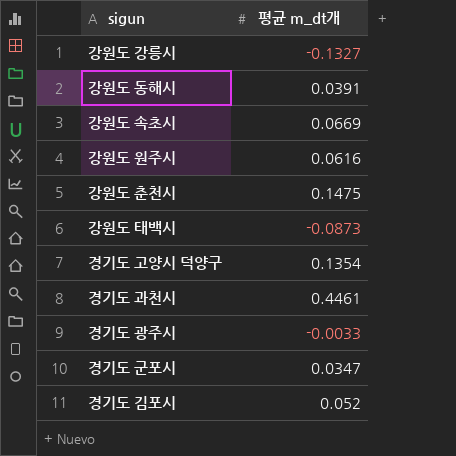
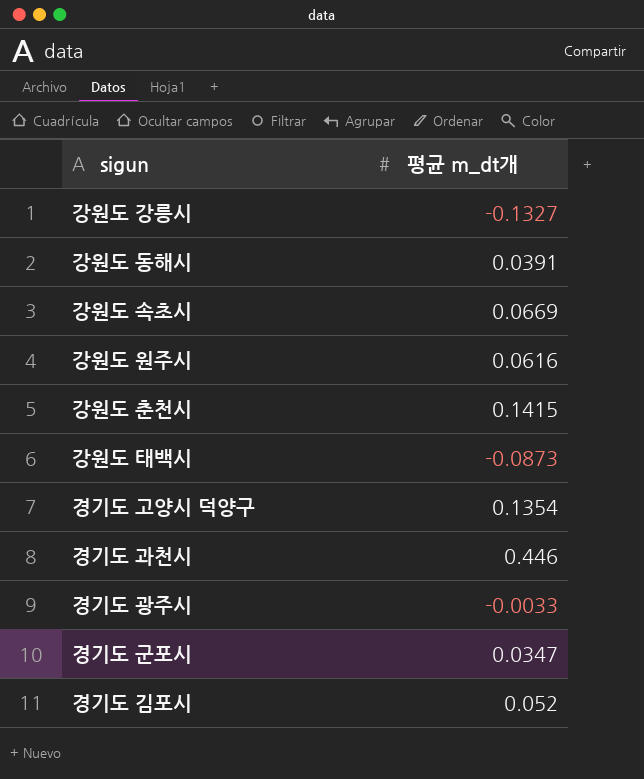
강원도 춘천시 | 평균 m_dt개: 0.1475 -> 0.1415
경기도 과천시 | 평균 m_dt개: 0.4461 -> 0.446

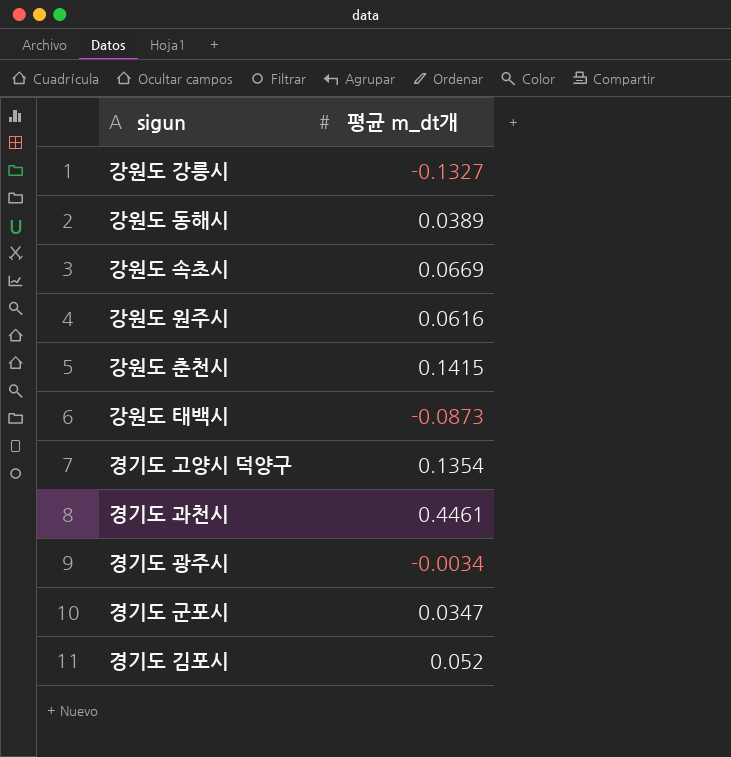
강원도 동해시 | 평균 m_dt개: 0.0391 -> 0.0389
경기도 과천시 | 평균 m_dt개: 0.446 -> 0.4461
경기도 광주시 | 평균 m_dt개: -0.0033 -> -0.0034

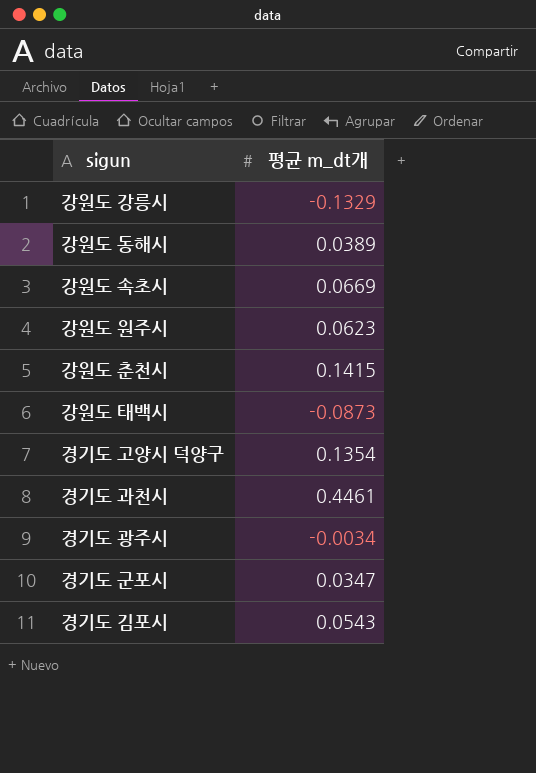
강원도 강릉시 | 평균 m_dt개: -0.1327 -> -0.1329
강원도 원주시 | 평균 m_dt개: 0.0616 -> 0.0623
경기도 김포시 | 평균 m_dt개: 0.052 -> 0.0543

